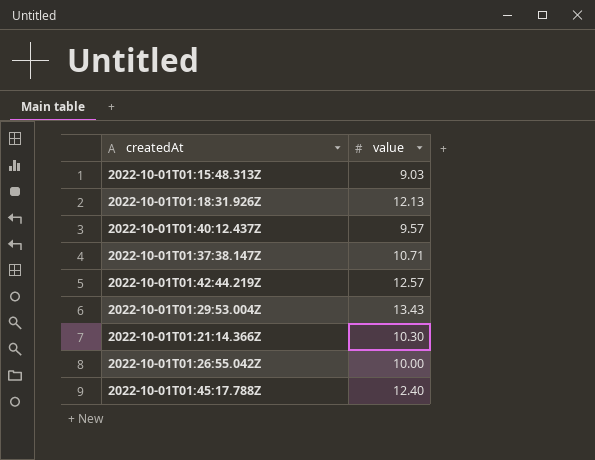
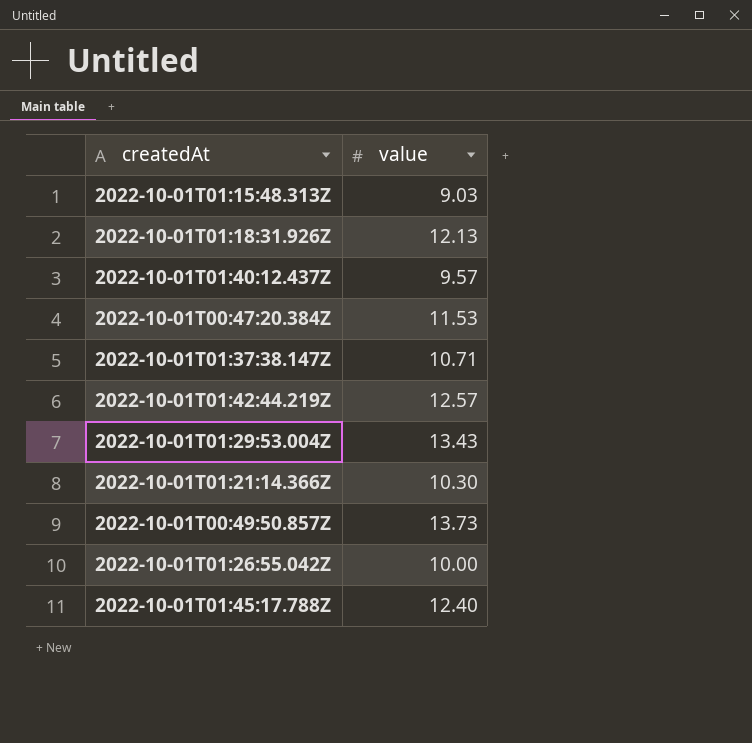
row 2022-10-01T00:47:20.384Z: none -> 11.53
row 2022-10-01T00:49:50.857Z: none -> 13.73

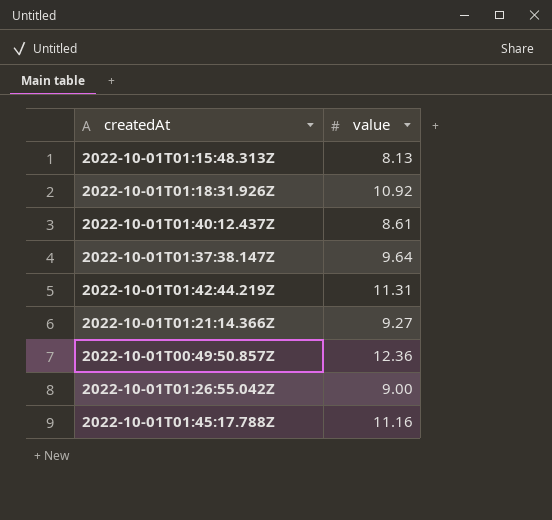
row 2022-10-01T00:47:20.384Z: 11.53 -> none
row 2022-10-01T01:29:53.004Z: 13.43 -> none
2022-10-01T01:15:48.313Z | value: 9.03 -> 8.13
2022-10-01T01:18:31.926Z | value: 12.13 -> 10.92
2022-10-01T01:40:12.437Z | value: 9.57 -> 8.61
2022-10-01T01:37:38.147Z | value: 10.71 -> 9.64
2022-10-01T01:42:44.219Z | value: 12.57 -> 11.31
2022-10-01T01:21:14.366Z | value: 10.30 -> 9.27
2022-10-01T00:49:50.857Z | value: 13.73 -> 12.36
2022-10-01T01:26:55.042Z | value: 10.00 -> 9.00
2022-10-01T01:45:17.788Z | value: 12.40 -> 11.16

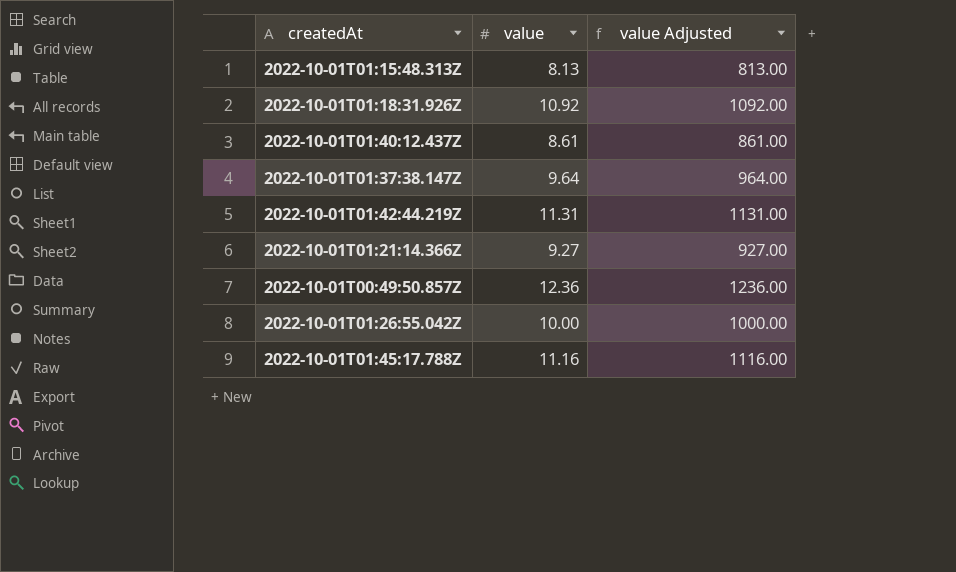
column value Adjusted | formula: none -> [value] * 100
2022-10-01T01:26:55.042Z | value: 9.00 -> 10.00

